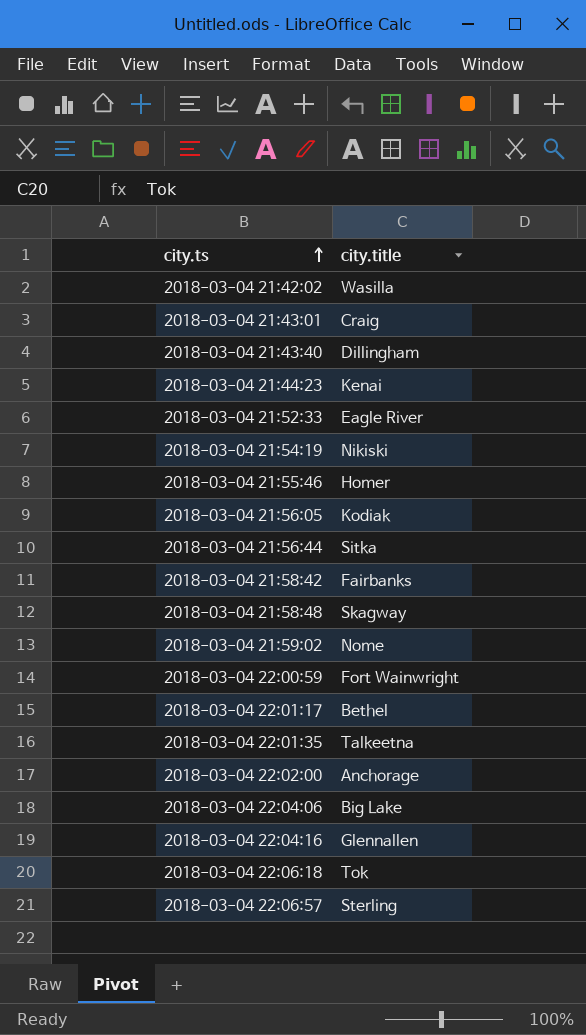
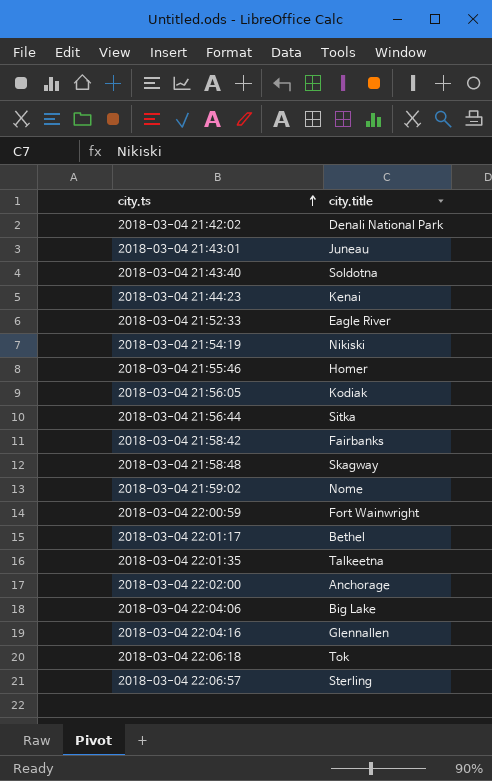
2018-03-04 21:42:02 | city.title: Wasilla -> Denali National Park
2018-03-04 21:43:01 | city.title: Craig -> Juneau
2018-03-04 21:43:40 | city.title: Dillingham -> Soldotna

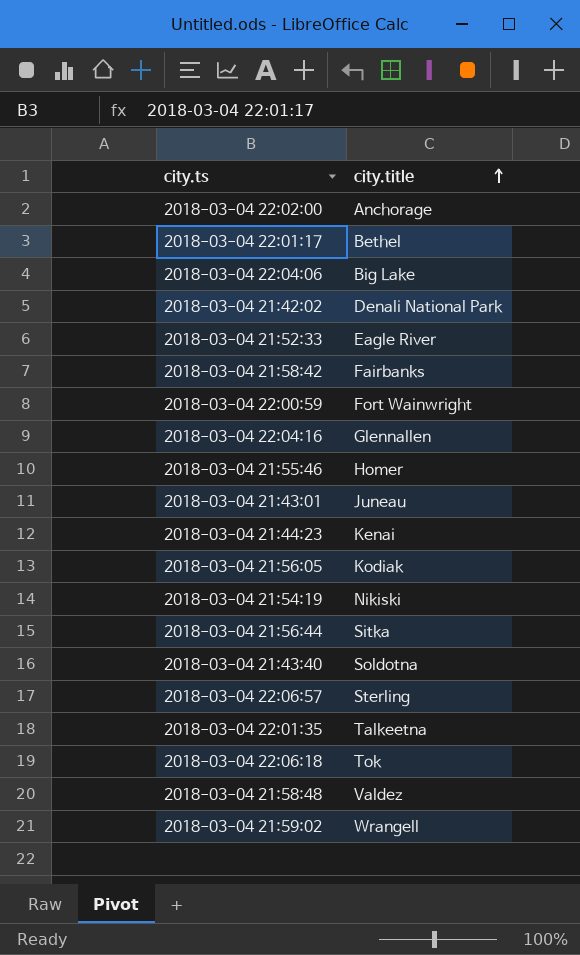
row order: city.ts ascending -> city.title ascending
2018-03-04 21:58:48 | city.title: Skagway -> Valdez
2018-03-04 21:59:02 | city.title: Nome -> Wrangell

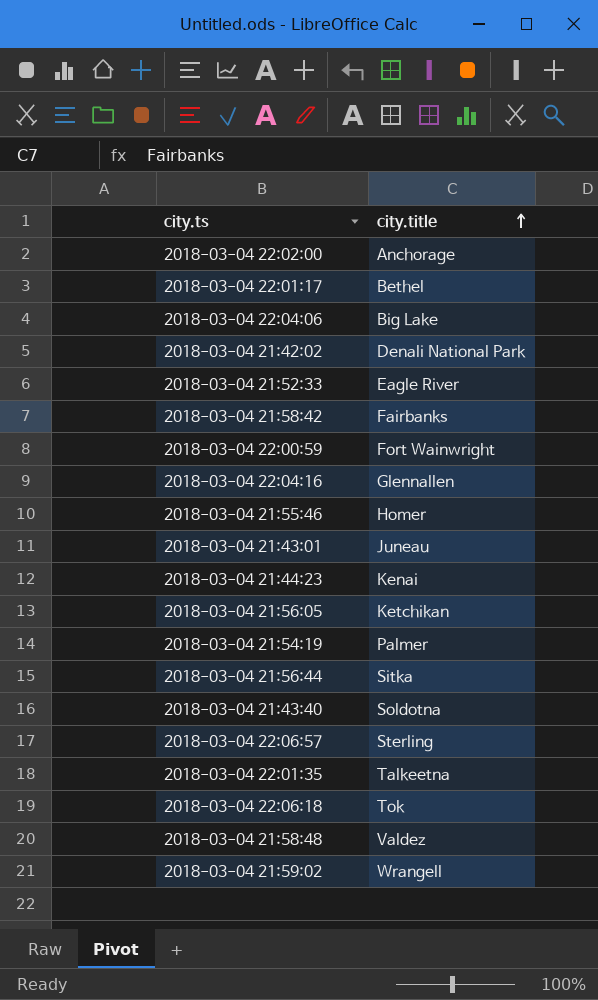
2018-03-04 21:56:05 | city.title: Kodiak -> Ketchikan
2018-03-04 21:54:19 | city.title: Nikiski -> Palmer

